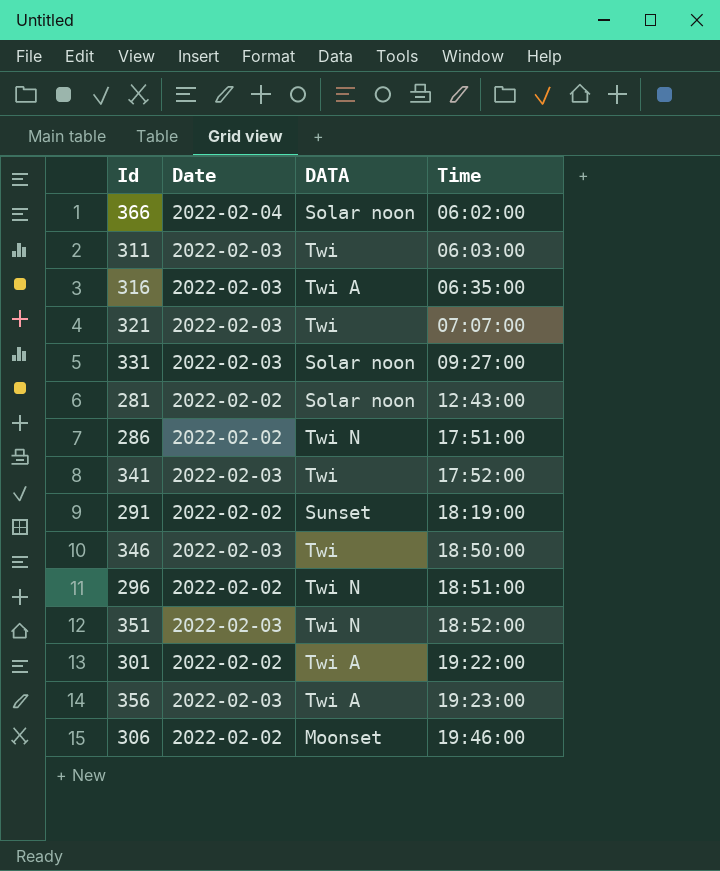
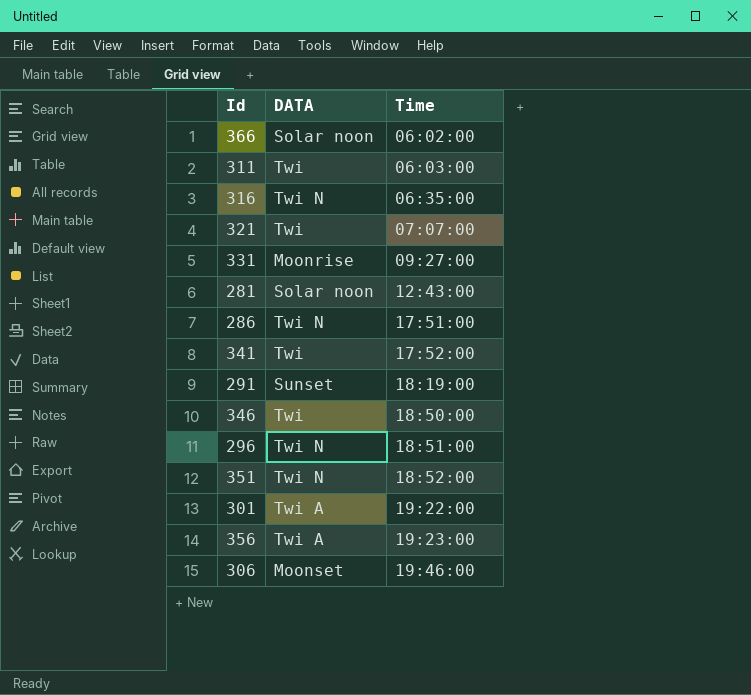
column Date | position: 2 -> none
316 | DATA: Twi A -> Twi N
331 | DATA: Solar noon -> Moonrise

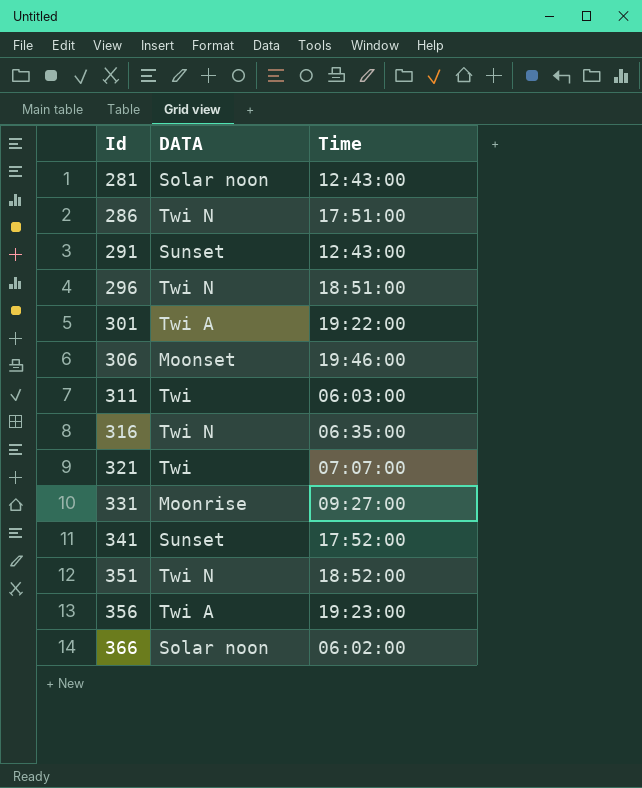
row order: Time ascending -> Id ascending
row 346: Twi | 18:50:00 -> none
291 | Time: 18:19:00 -> 12:43:00
341 | DATA: Twi -> Sunset

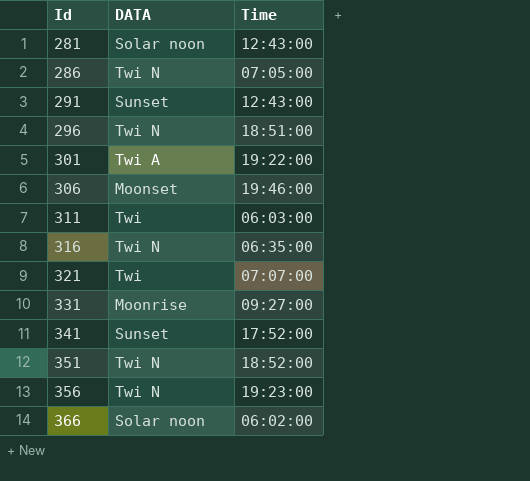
286 | Time: 17:51:00 -> 07:05:00
356 | DATA: Twi A -> Twi N

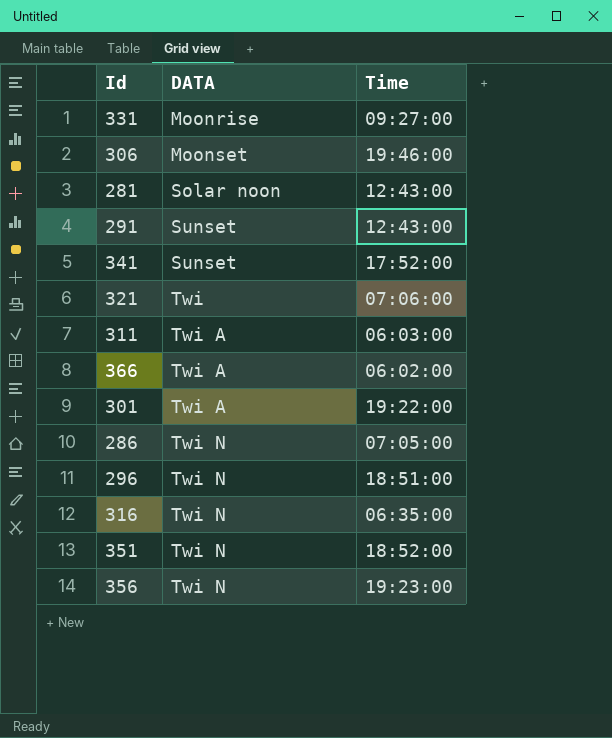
row order: Id ascending -> DATA ascending
321 | Time: 07:07:00 -> 07:06:00
311 | DATA: Twi -> Twi A
366 | DATA: Solar noon -> Twi A

